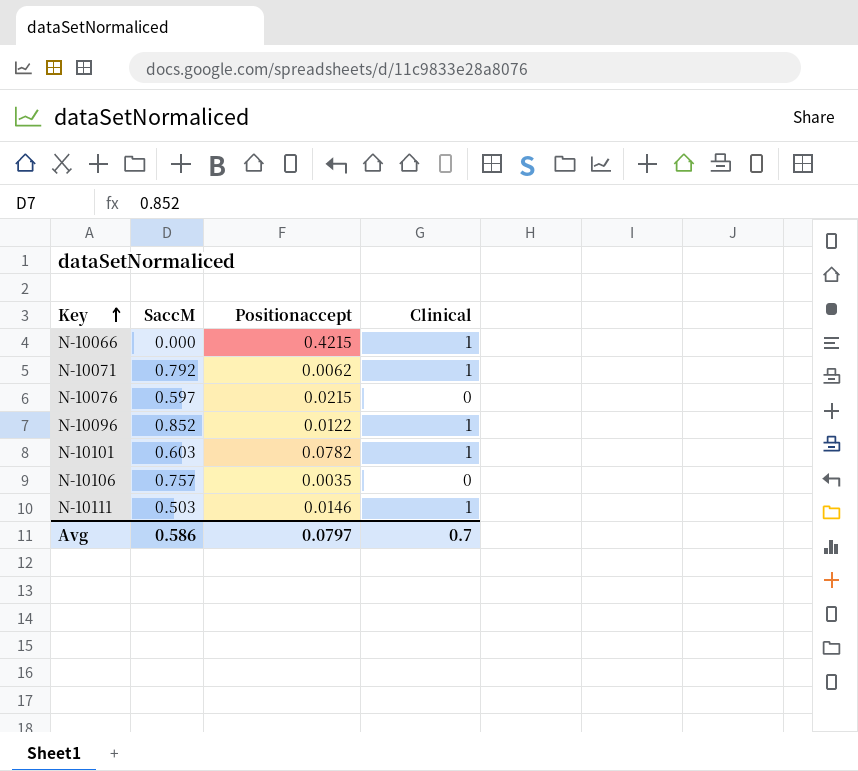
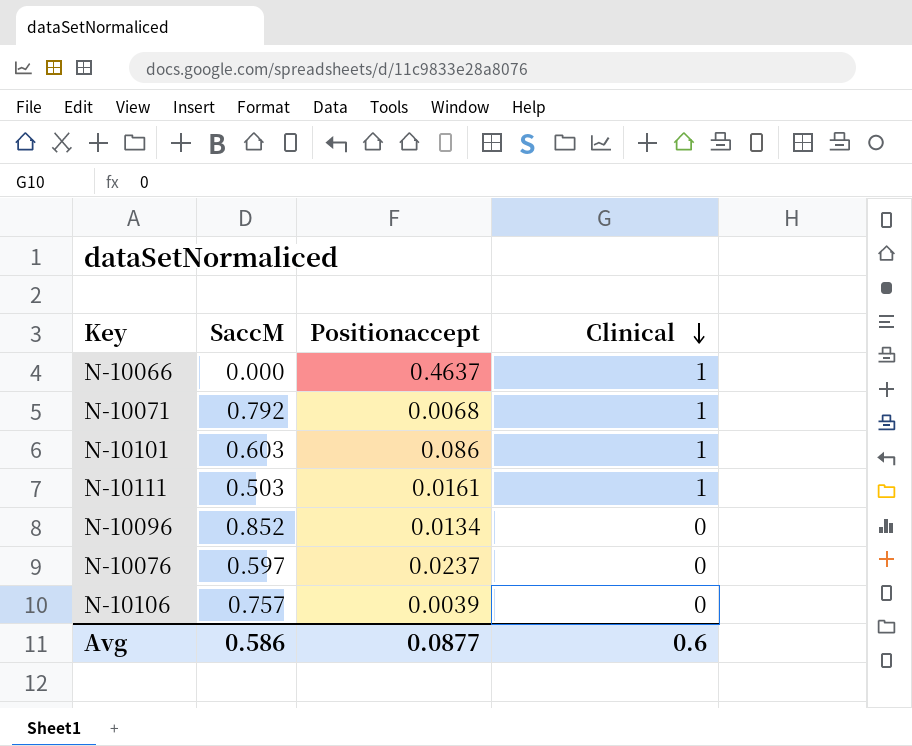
row order: Key ascending -> Clinical descending
N-10066 | Positionaccept: 0.4215 -> 0.4637
N-10071 | Positionaccept: 0.0062 -> 0.0068
N-10101 | Positionaccept: 0.0782 -> 0.086
N-10111 | Positionaccept: 0.0146 -> 0.0161
N-10096 | Positionaccept: 0.0122 -> 0.0134
N-10096 | Clinical: 1 -> 0
N-10076 | Positionaccept: 0.0215 -> 0.0237
N-10106 | Positionaccept: 0.0035 -> 0.0039
Avg | Positionaccept: 0.0797 -> 0.0877
Avg | Clinical: 0.7 -> 0.6

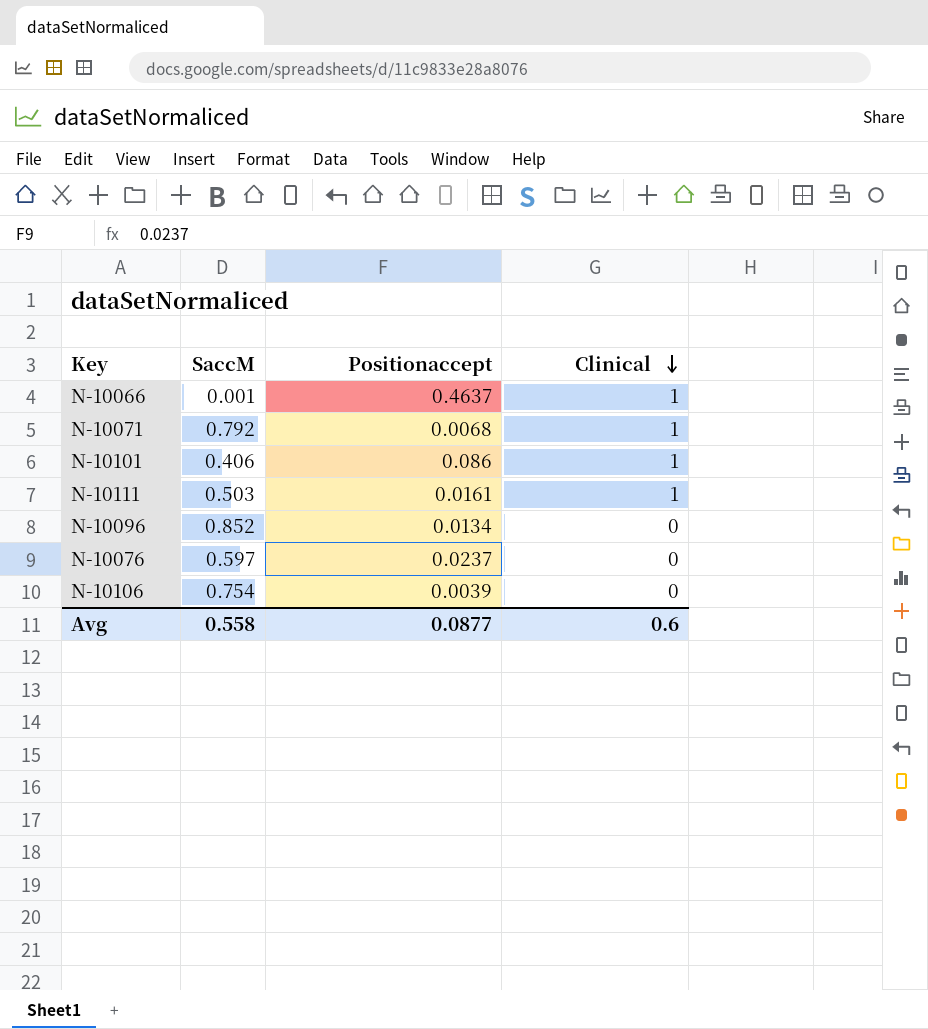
N-10066 | SaccM: 0.000 -> 0.001
N-10101 | SaccM: 0.603 -> 0.406
N-10106 | SaccM: 0.757 -> 0.754
Avg | SaccM: 0.586 -> 0.558

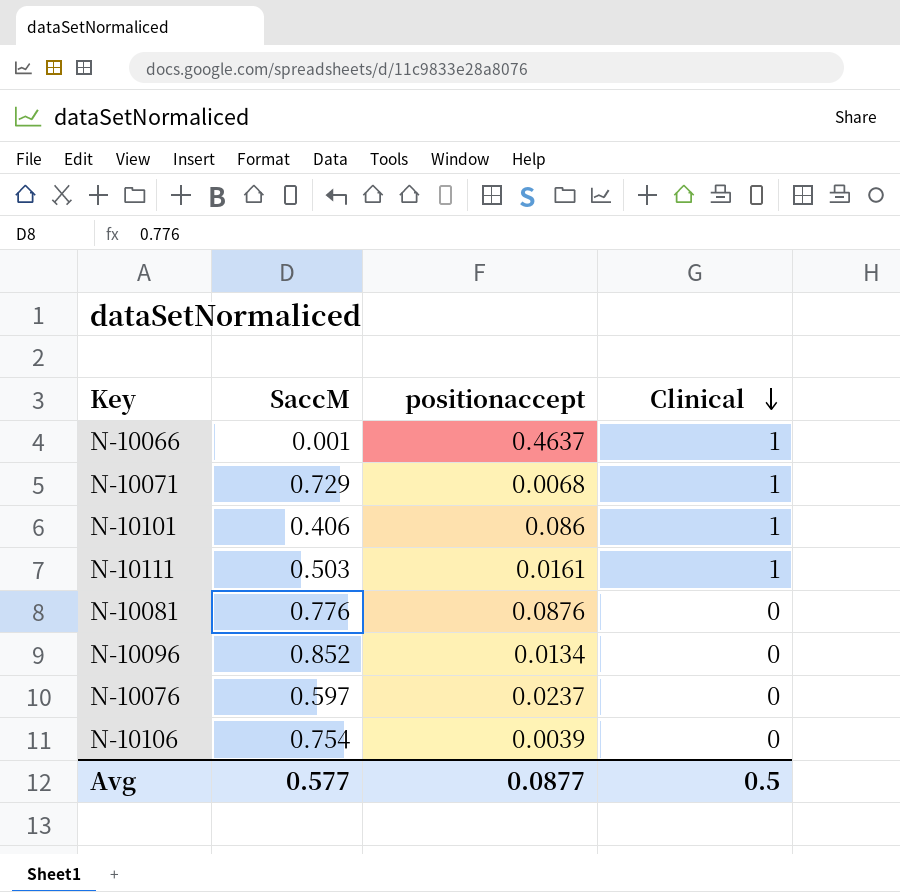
column name: Positionaccept -> positionaccept
N-10071 | SaccM: 0.792 -> 0.729
row N-10081: none -> 0.776 | 0.0876 | 0
Avg | SaccM: 0.558 -> 0.577
Avg | Clinical: 0.6 -> 0.5

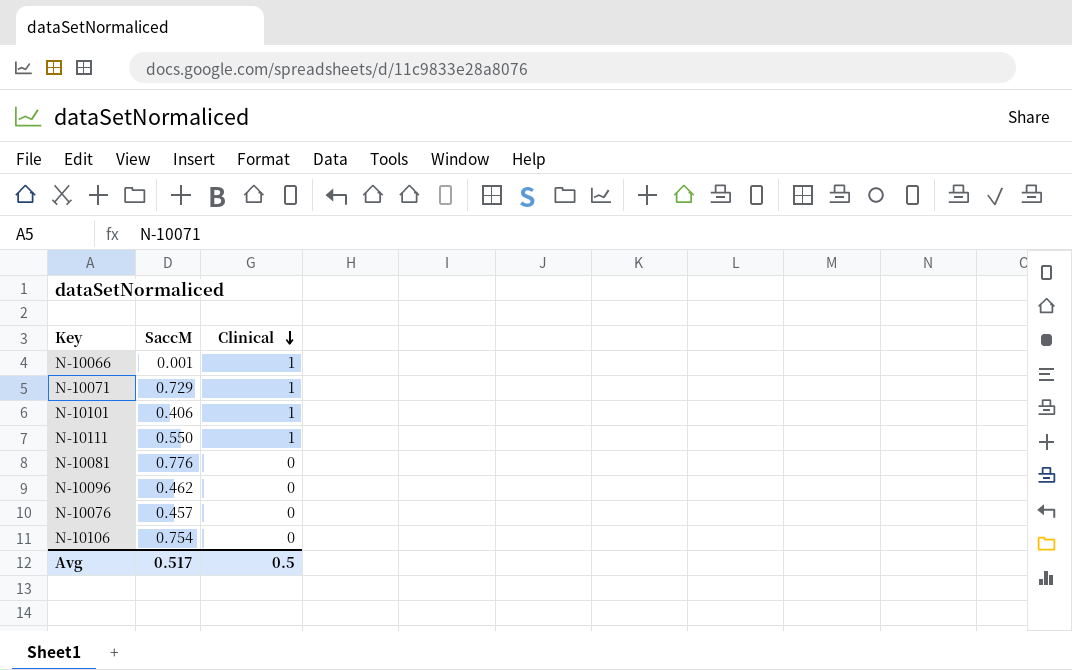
column positionaccept | position: 3 -> none
N-10111 | SaccM: 0.503 -> 0.550
N-10096 | SaccM: 0.852 -> 0.462
N-10076 | SaccM: 0.597 -> 0.457
Avg | SaccM: 0.577 -> 0.517

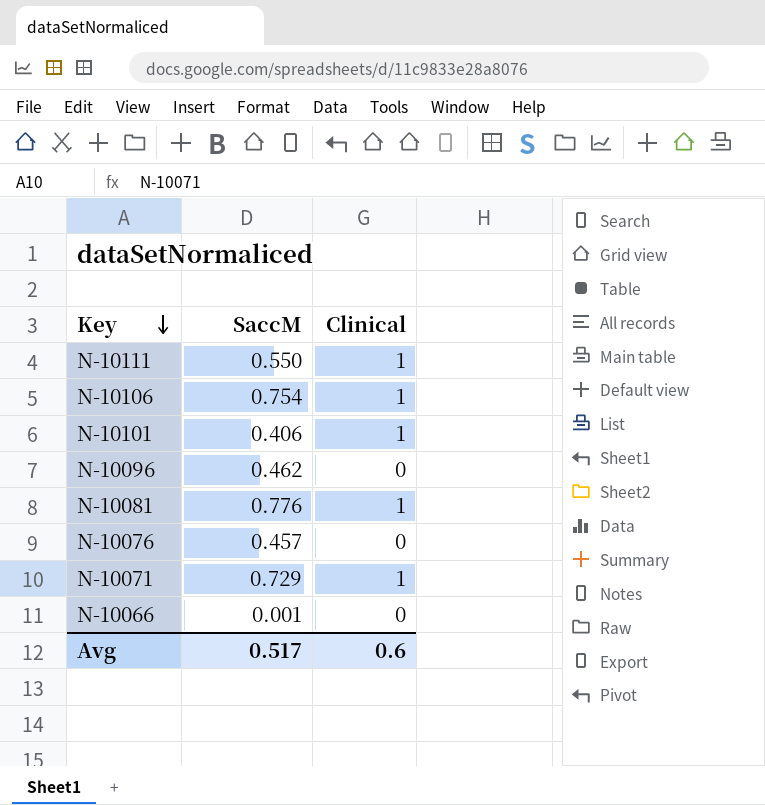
row order: Clinical descending -> Key descending
N-10106 | Clinical: 0 -> 1
N-10081 | Clinical: 0 -> 1
N-10066 | Clinical: 1 -> 0
Avg | Clinical: 0.5 -> 0.6

